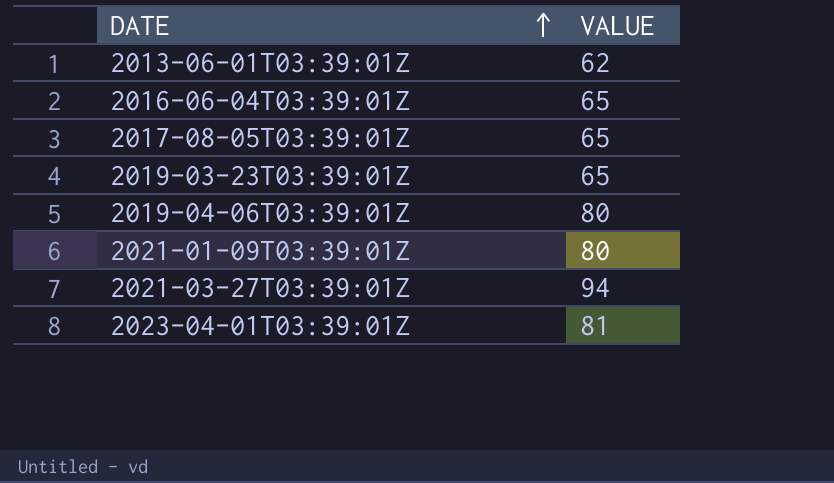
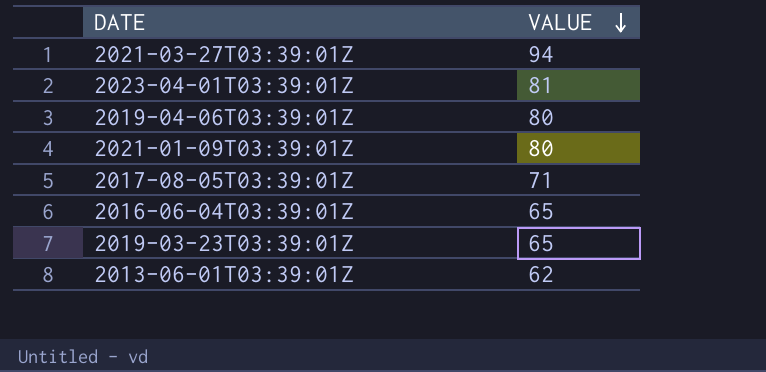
row order: DATE ascending -> VALUE descending
2017-08-05T03:39:01Z | VALUE: 65 -> 71

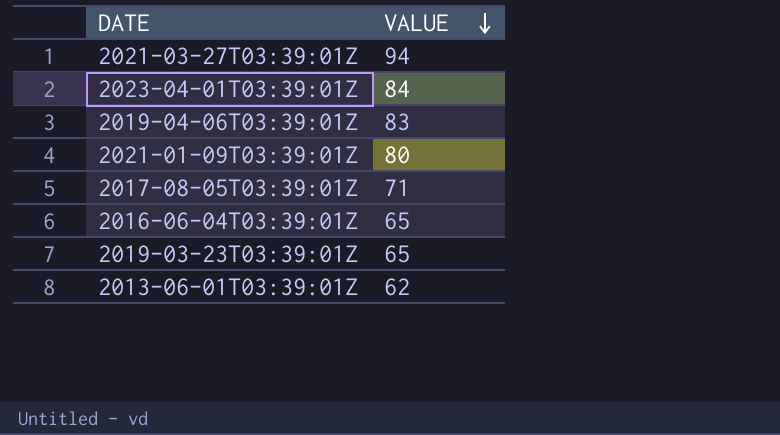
2023-04-01T03:39:01Z | VALUE: 81 -> 84
2019-04-06T03:39:01Z | VALUE: 80 -> 83

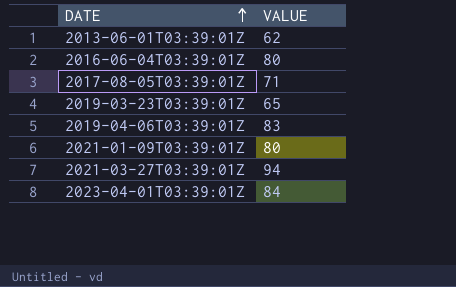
row order: VALUE descending -> DATE ascending
2016-06-04T03:39:01Z | VALUE: 65 -> 80

